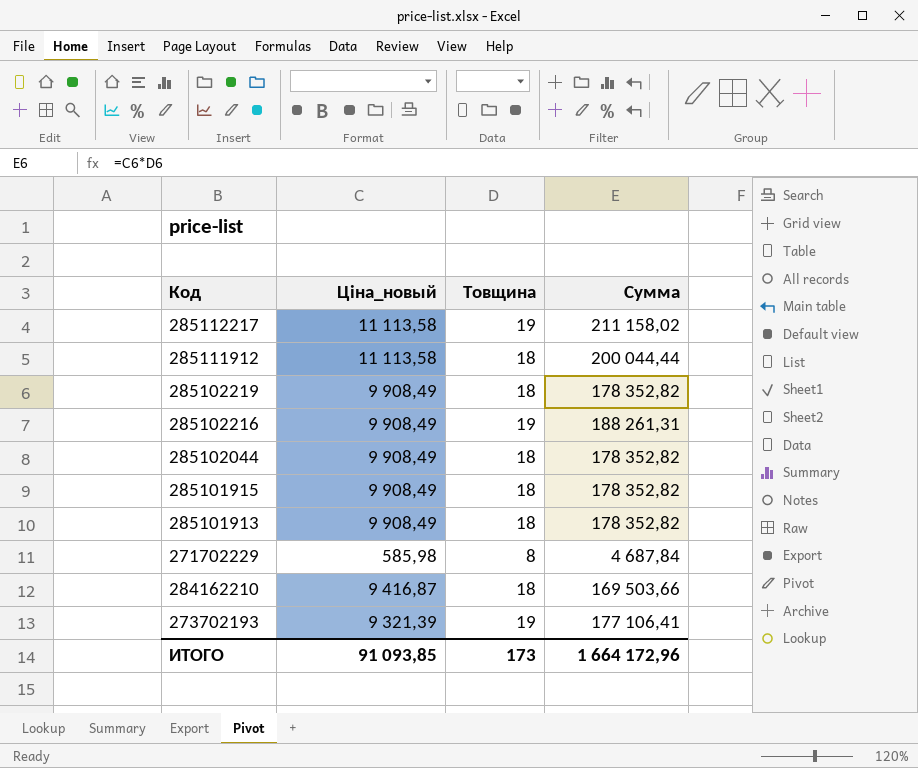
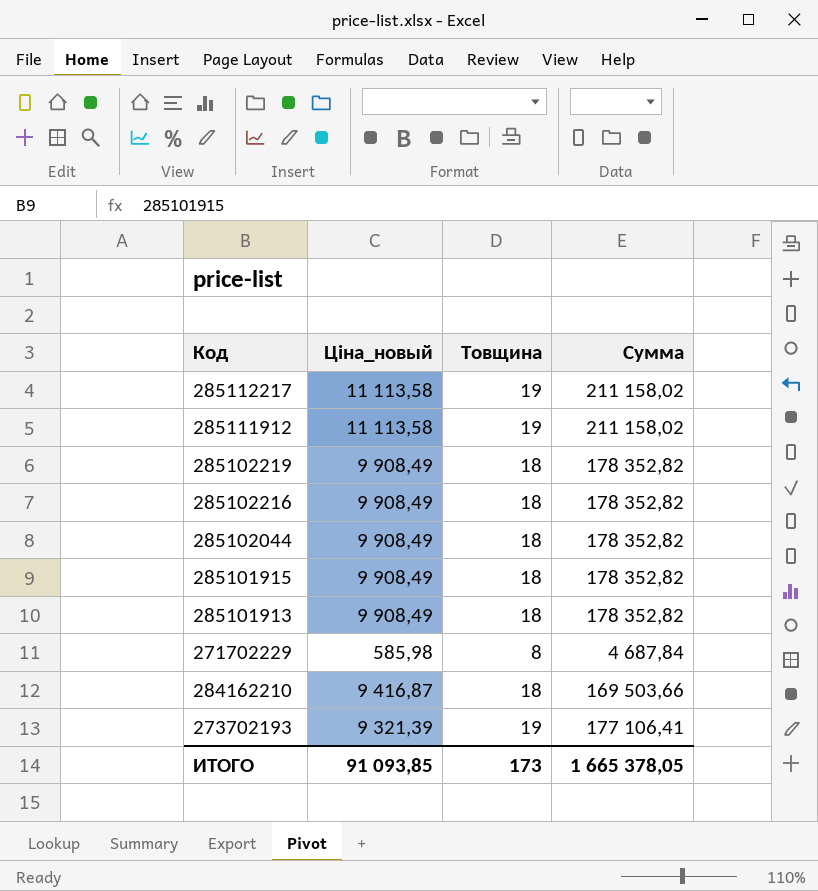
285111912 | Товщина: 18 -> 19
285111912 | Сумма: 200 044,44 -> 211 158,02
285102216 | Товщина: 19 -> 18
285102216 | Сумма: 188 261,31 -> 178 352,82
ИТОГО | Сумма: 1 664 172,96 -> 1 665 378,05

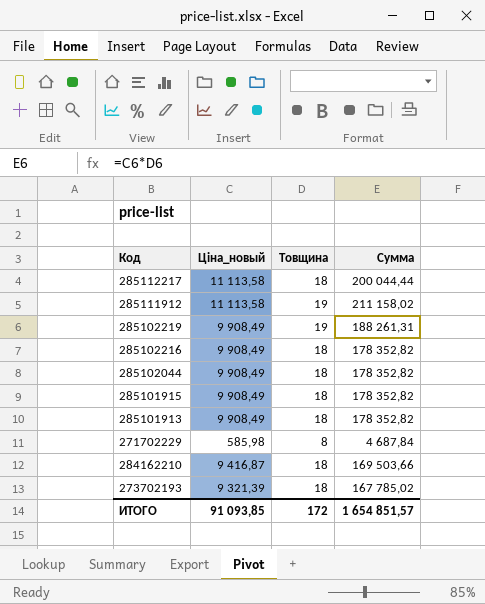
285112217 | Товщина: 19 -> 18
285112217 | Сумма: 211 158,02 -> 200 044,44
285102219 | Товщина: 18 -> 19
285102219 | Сумма: 178 352,82 -> 188 261,31
273702193 | Товщина: 19 -> 18
273702193 | Сумма: 177 106,41 -> 167 785,02
ИТОГО | Товщина: 173 -> 172
ИТОГО | Сумма: 1 665 378,05 -> 1 654 851,57

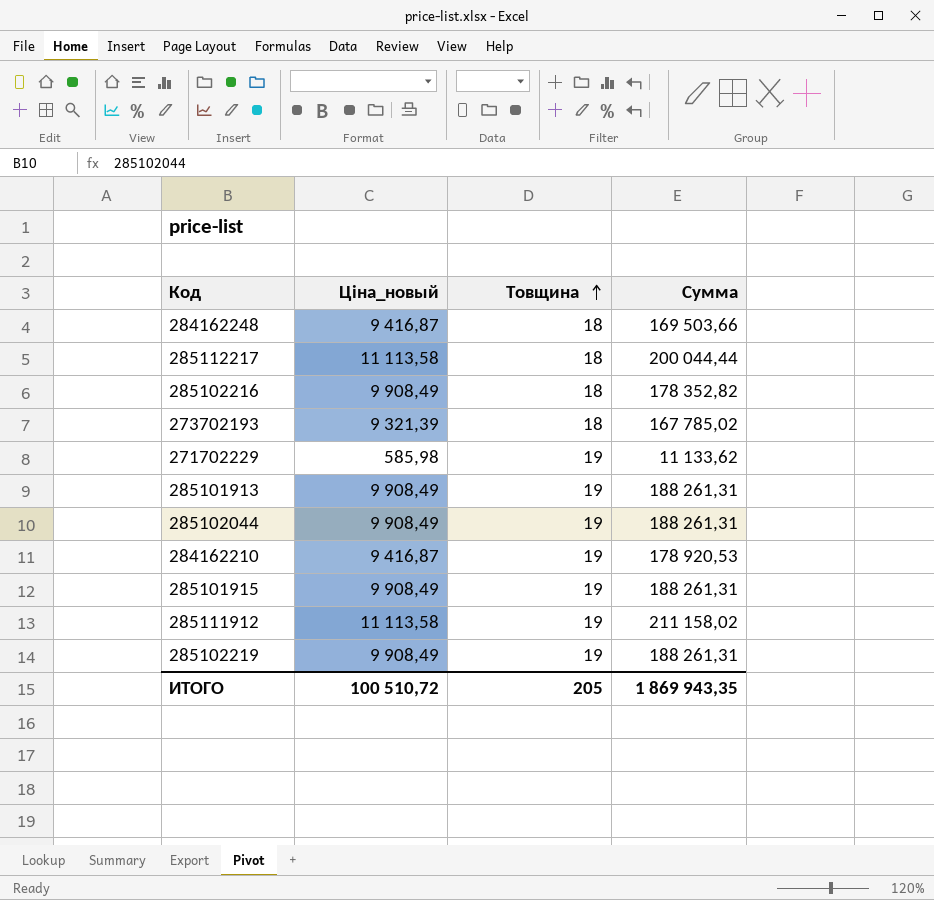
row order: none -> Товщина ascending
row 284162248: none -> 9 416,87 | 18 | 169 503,66
271702229 | Товщина: 8 -> 19
271702229 | Сумма: 4 687,84 -> 11 133,62
285101913 | Товщина: 18 -> 19
285101913 | Сумма: 178 352,82 -> 188 261,31
285102044 | Товщина: 18 -> 19
285102044 | Сумма: 178 352,82 -> 188 261,31
284162210 | Товщина: 18 -> 19
284162210 | Сумма: 169 503,66 -> 178 920,53
285101915 | Товщина: 18 -> 19
285101915 | Сумма: 178 352,82 -> 188 261,31
ИТОГО | Ціна_новый: 91 093,85 -> 100 510,72
ИТОГО | Товщина: 172 -> 205
ИТОГО | Сумма: 1 654 851,57 -> 1 869 943,35

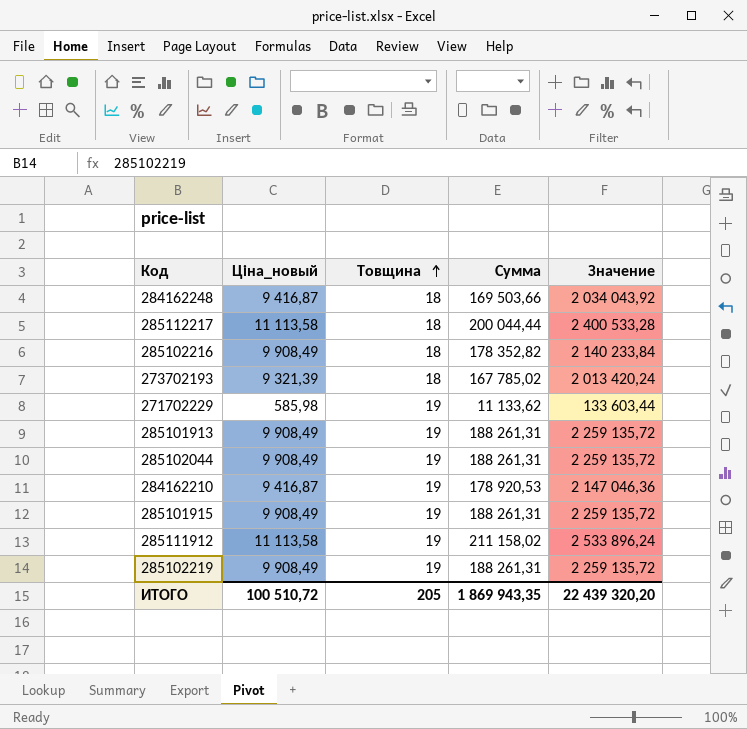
column Значение | formula: none -> [Сумма] * 12

